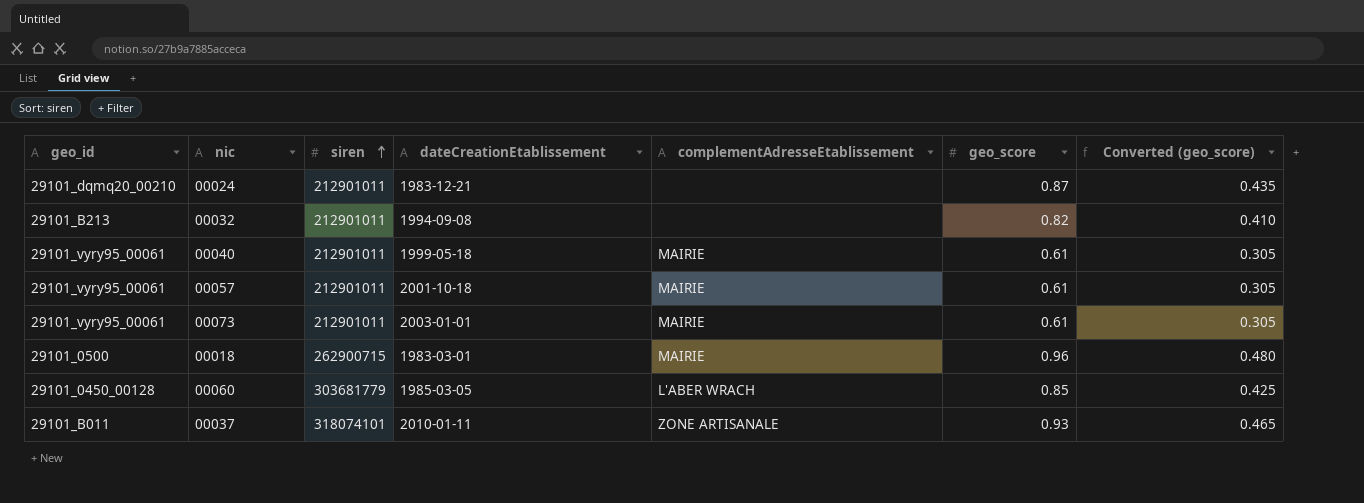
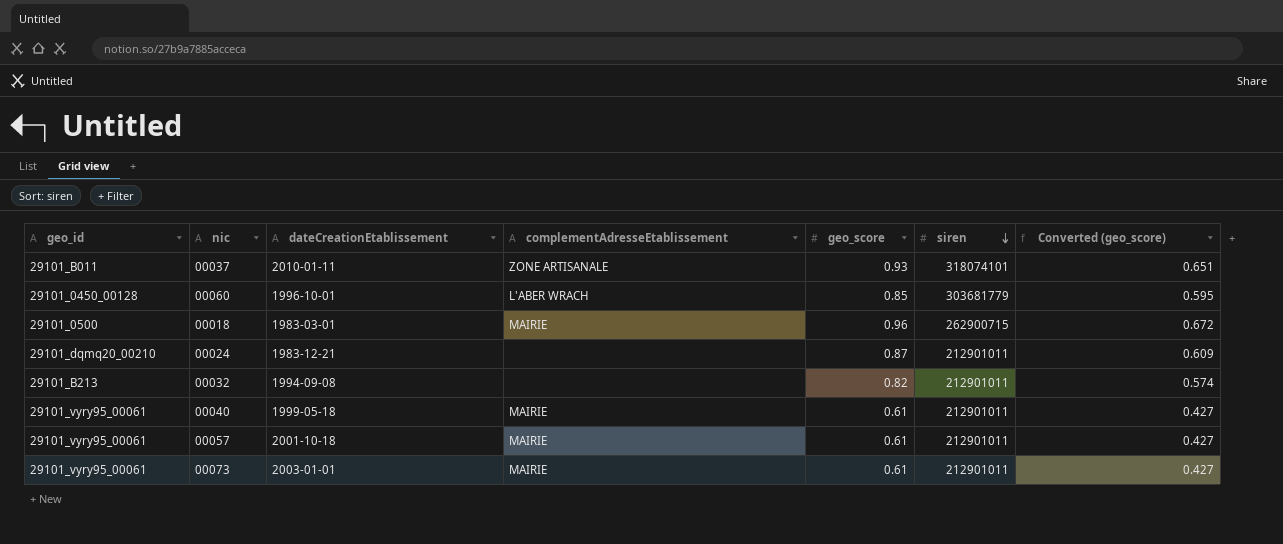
row order: siren ascending -> siren descending
column siren | position: 3 -> 6
column Converted (geo_score) | formula: [geo_score] * 0.5 -> [geo_score] * 0.7
00060 | dateCreationEtablissement: 1985-03-05 -> 1996-10-01

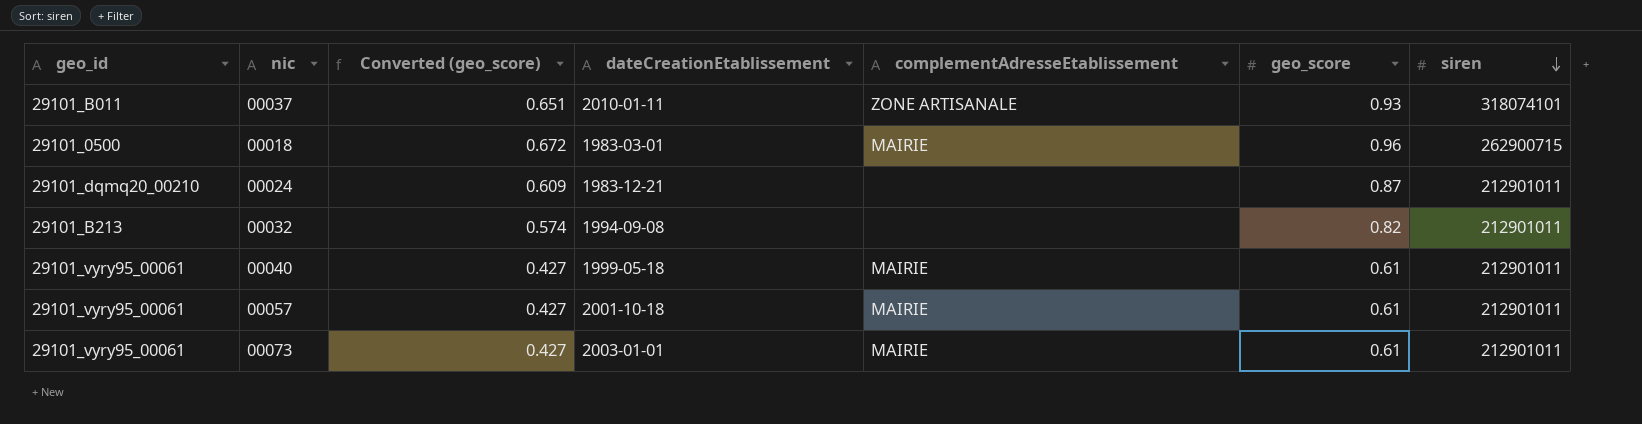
column Converted (geo_score) | position: 7 -> 3
row 00060: 29101_0450_00128 | 1996-10-01 | L'ABER WRACH | 0.85 | 303681779 | 0.595 -> none

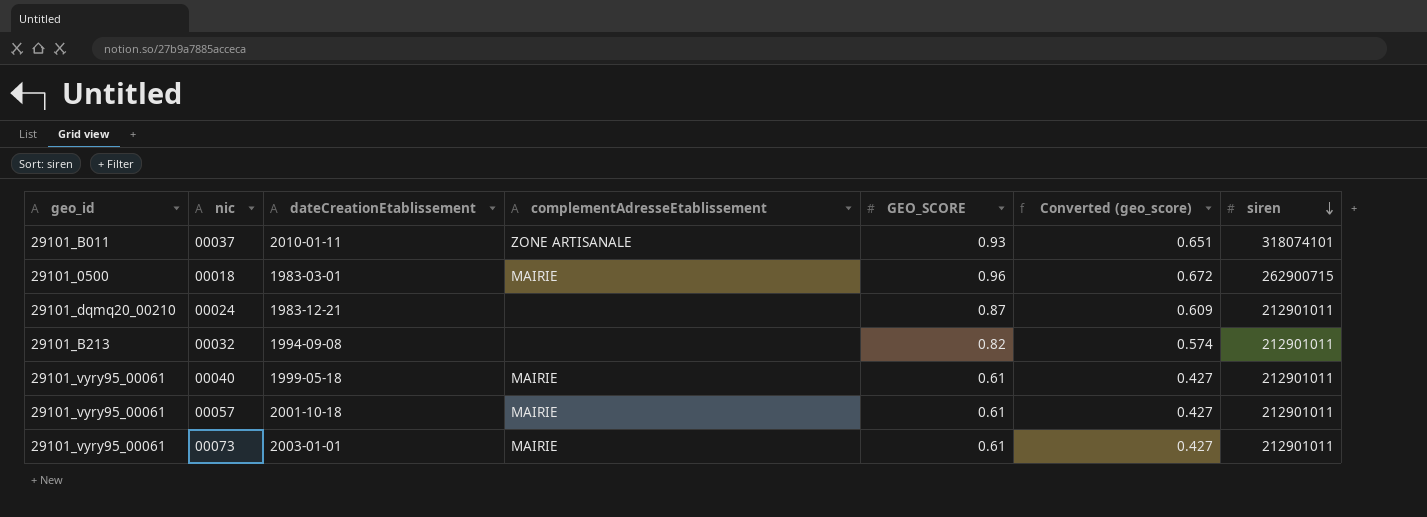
column name: geo_score -> GEO_SCORE
column Converted (geo_score) | position: 3 -> 6

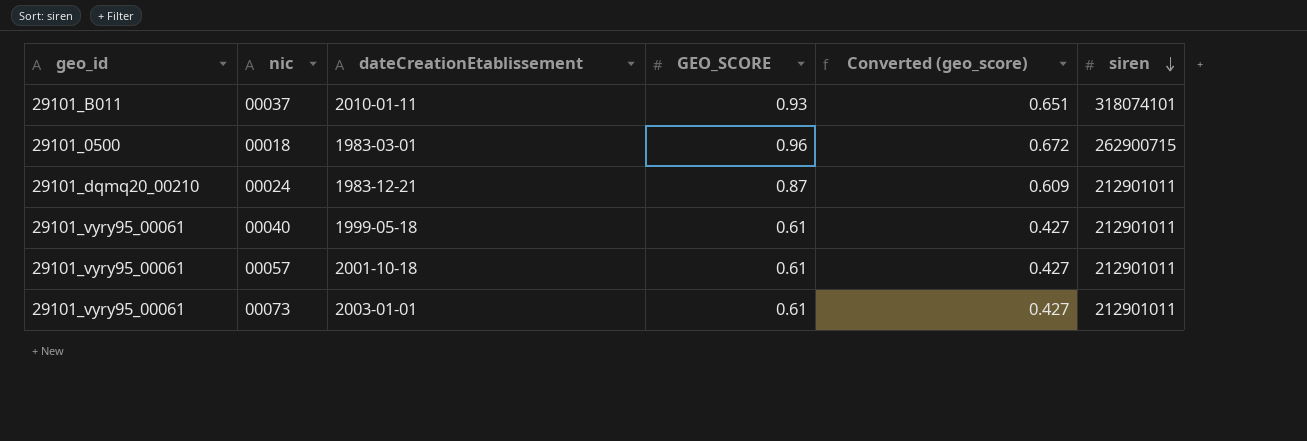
column complementAdresseEtablissement | position: 4 -> none
row 00032: 29101_B213 | 1994-09-08 | none | 0.82 | 0.574 | 212901011 -> none

